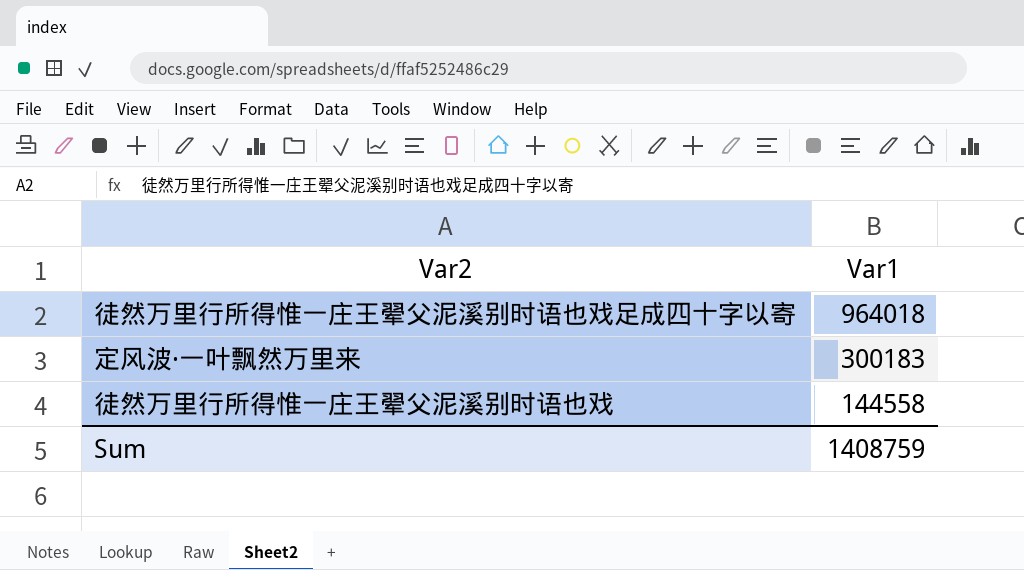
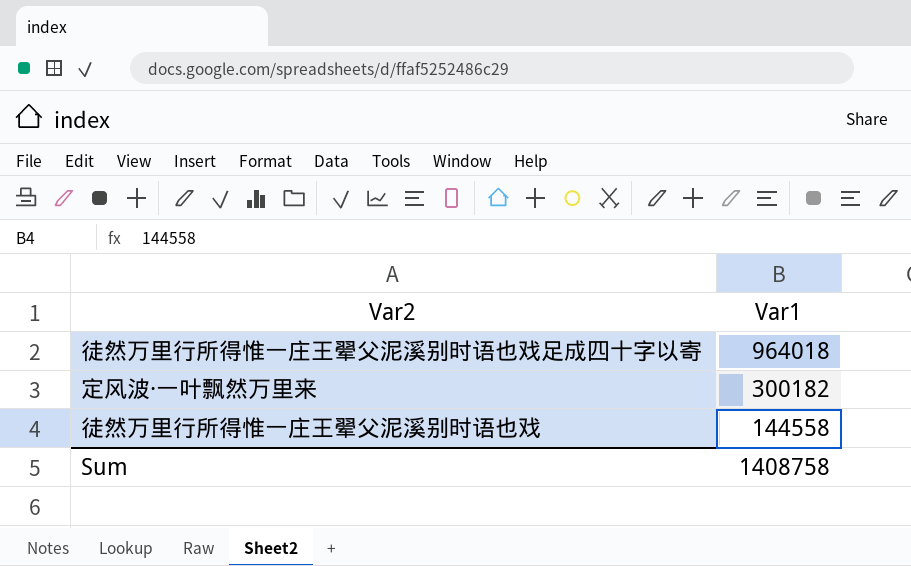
定风波·一叶飘然万里来 | Var1: 300183 -> 300182
Sum | Var1: 1408759 -> 1408758

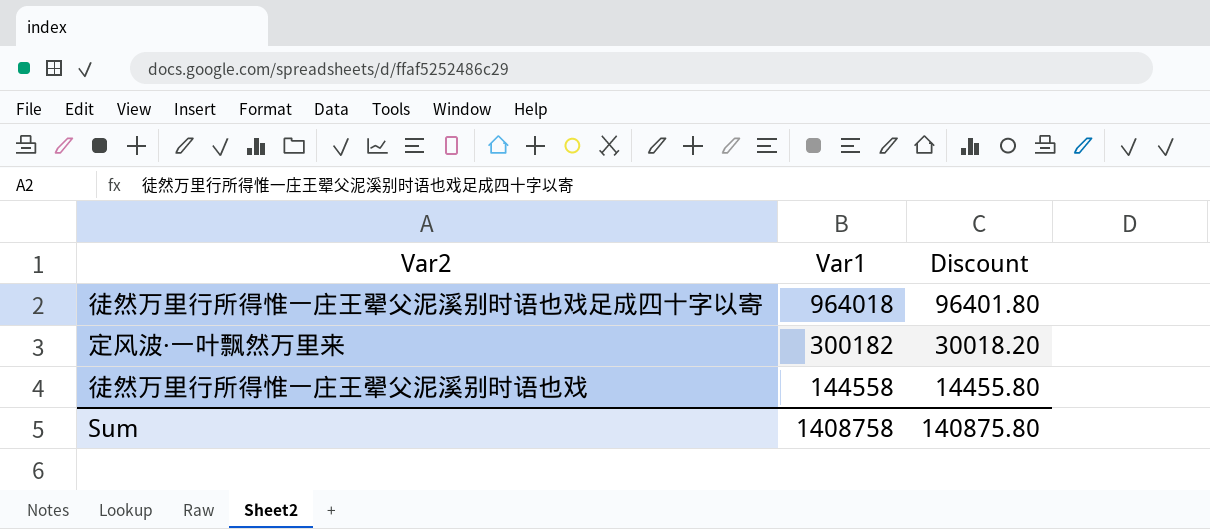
column Discount | formula: none -> [Var1] * 0.1

